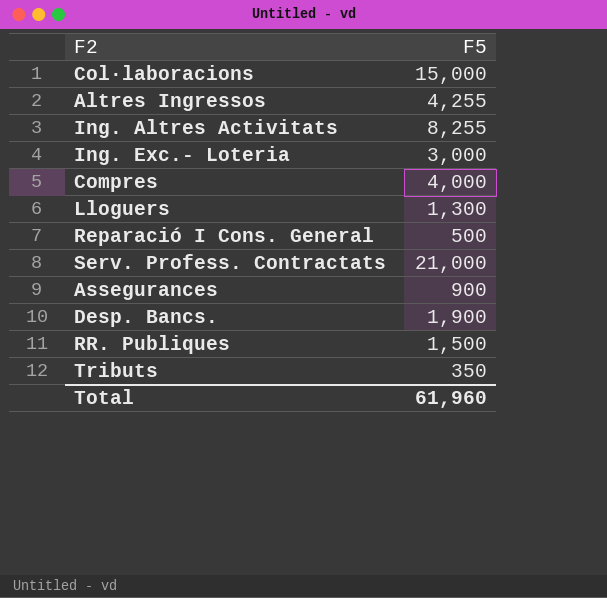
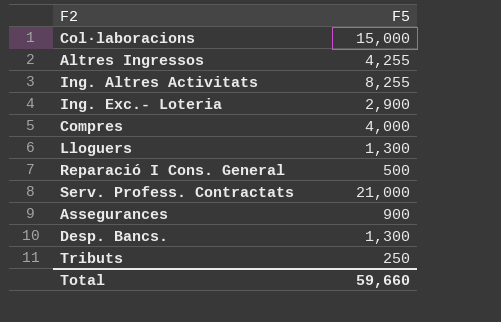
row RR. Publiques: 1,500 -> none
Ing. Exc.- Loteria | F5: 3,000 -> 2,900
Desp. Bancs. | F5: 1,900 -> 1,300
Tributs | F5: 350 -> 250
Total | F5: 61,960 -> 59,660

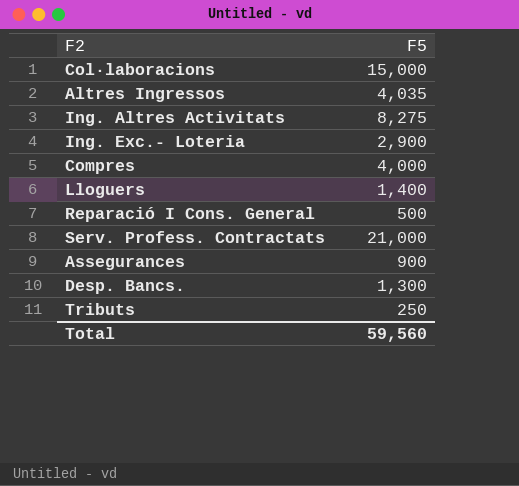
Altres Ingressos | F5: 4,255 -> 4,035
Ing. Altres Activitats | F5: 8,255 -> 8,275
Lloguers | F5: 1,300 -> 1,400
Total | F5: 59,660 -> 59,560

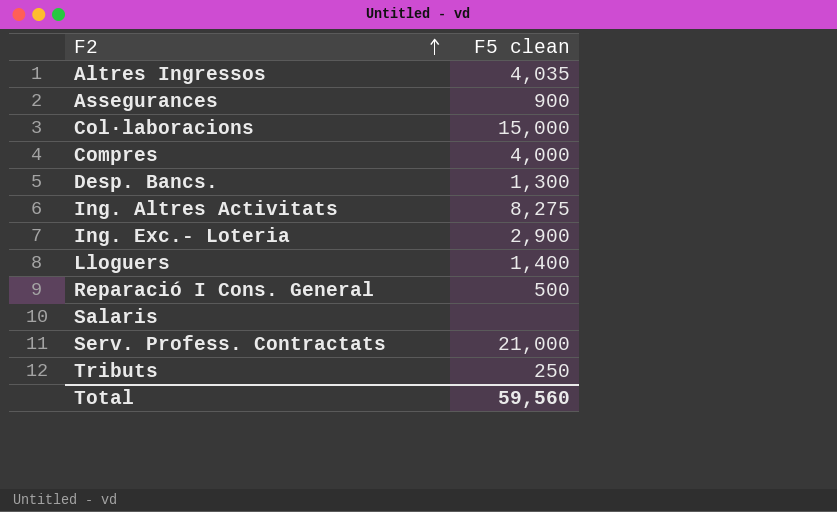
row order: none -> F2 ascending
column name: F5 -> F5 clean
row Salaris: none -> none

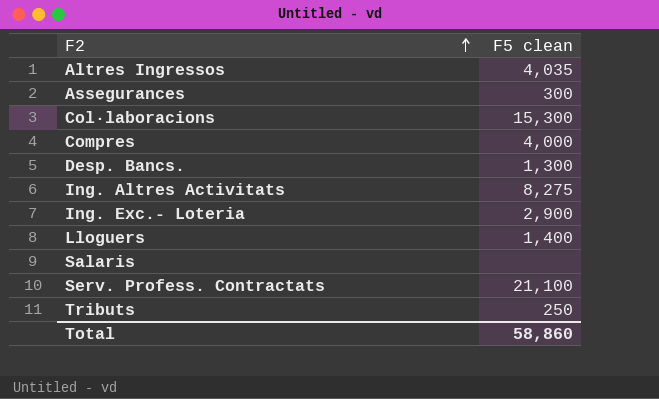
row Reparació I Cons. General: 500 -> none
Assegurances | F5 clean: 900 -> 300
Col·laboracions | F5 clean: 15,000 -> 15,300
Serv. Profess. Contractats | F5 clean: 21,000 -> 21,100
Total | F5 clean: 59,560 -> 58,860

